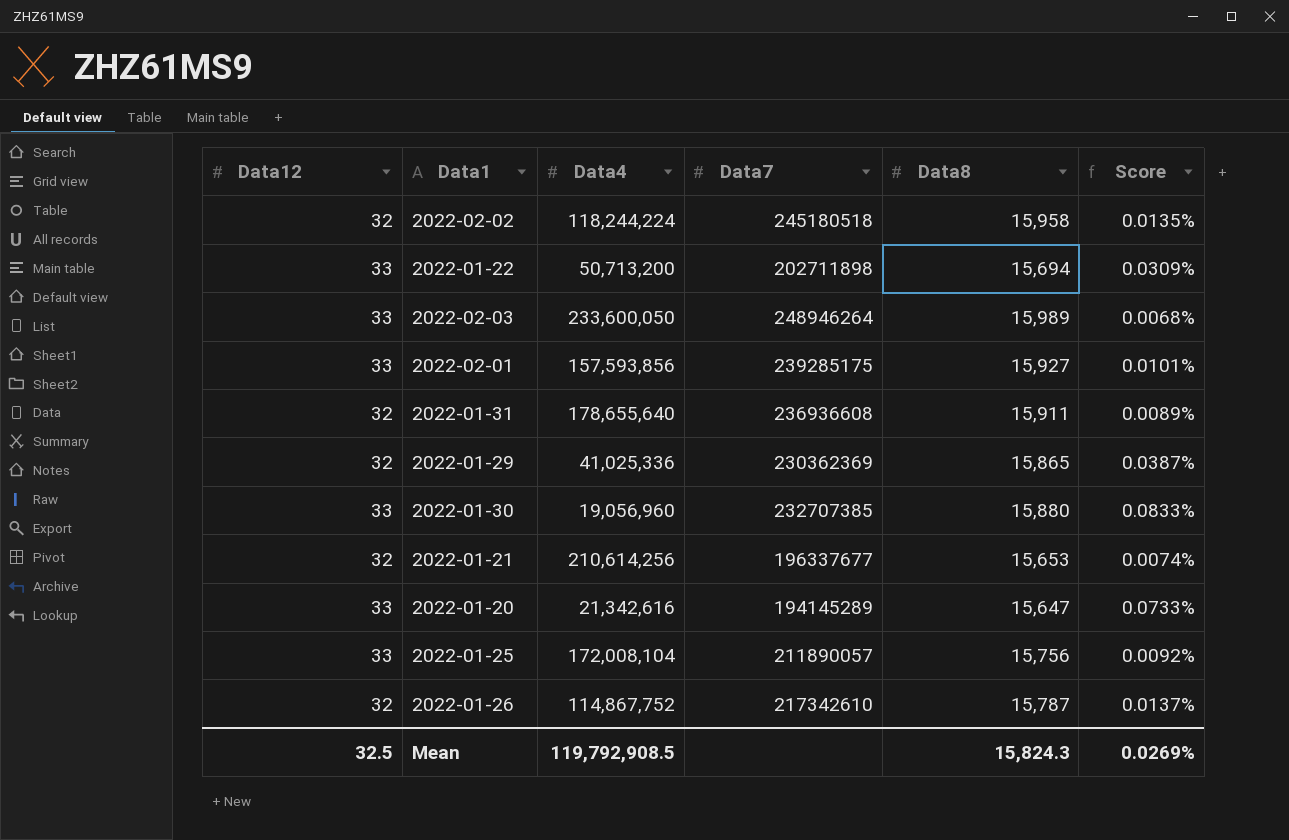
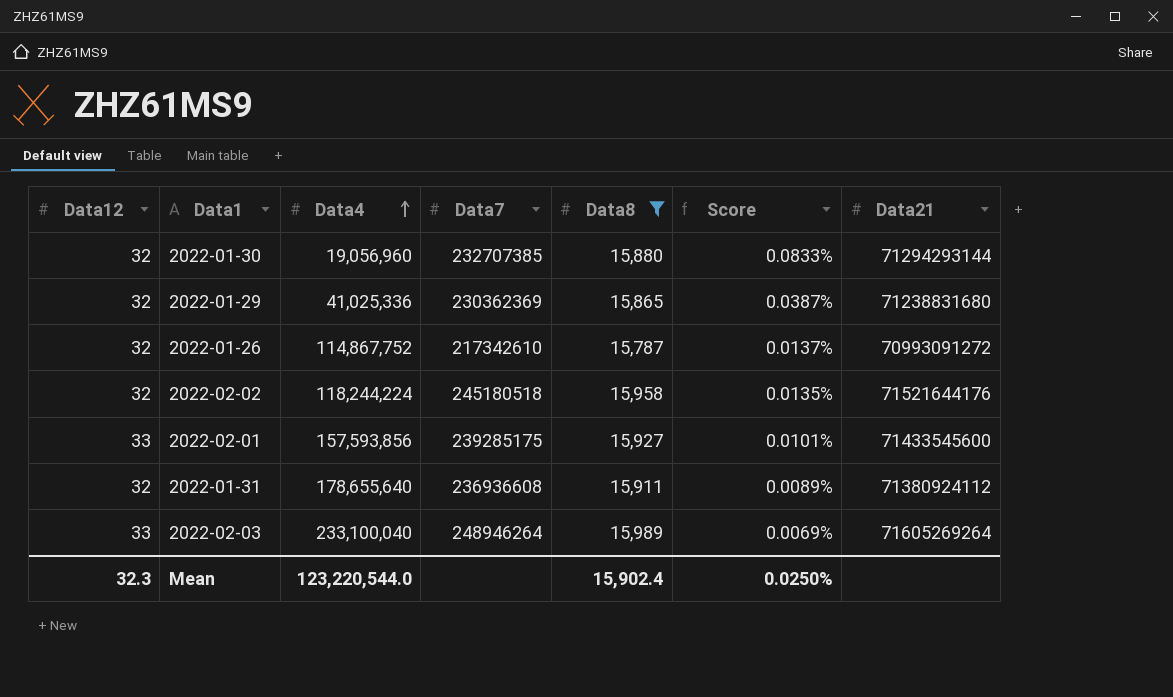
filter: none -> Data8 >= 15,787
row order: none -> Data4 ascending
column Data21 | position: none -> 7
2022-01-30 | Data12: 33 -> 32
2022-02-03 | Data4: 233,600,050 -> 233,100,040
2022-02-03 | Score: 0.0068% -> 0.0069%
Mean | Data12: 32.5 -> 32.3
Mean | Data4: 119,792,908.5 -> 123,220,544.0
Mean | Data8: 15,824.3 -> 15,902.4
Mean | Score: 0.0269% -> 0.0250%

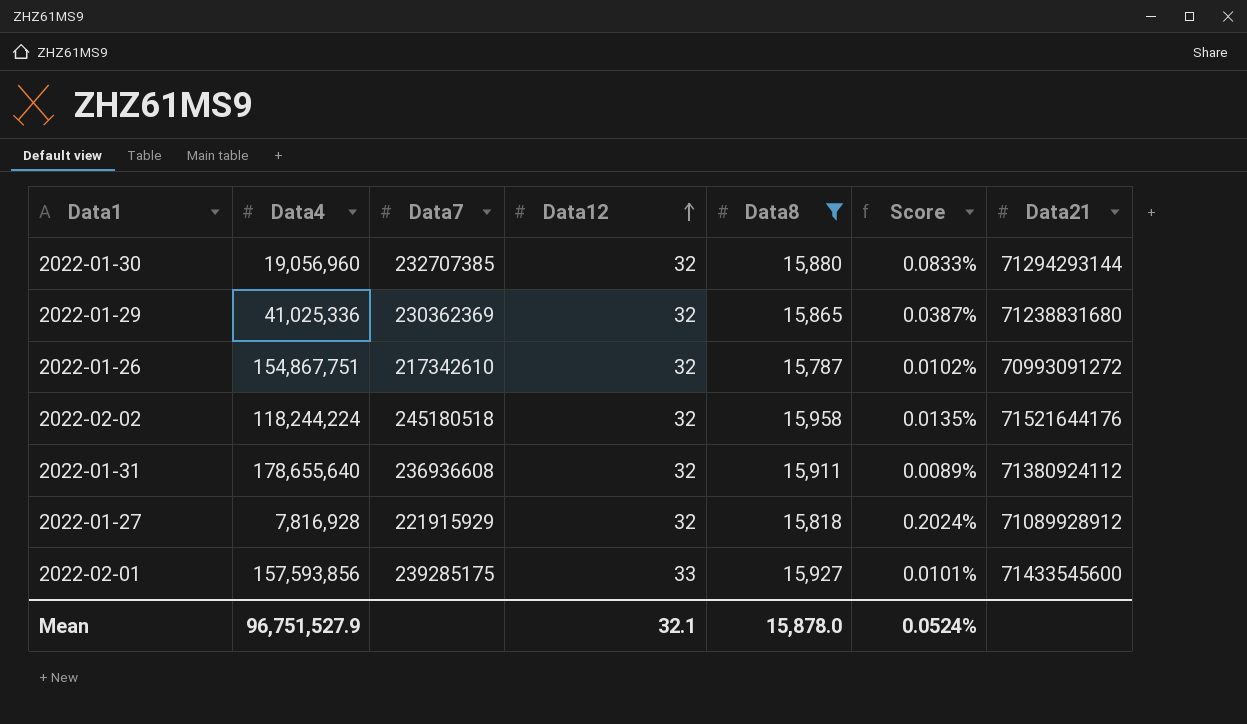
row order: Data4 ascending -> Data12 ascending
column Data12 | position: 1 -> 4
row 2022-02-03: 33 | 233,100,040 | 248946264 | 15,989 | 0.0069% | 71605269264 -> none
2022-01-26 | Data4: 114,867,752 -> 154,867,751
2022-01-26 | Score: 0.0137% -> 0.0102%
row 2022-01-27: none -> 7,816,928 | 221915929 | 32 | 15,818 | 0.2024% | 71089928912
Mean | Data4: 123,220,544.0 -> 96,751,527.9
Mean | Data12: 32.3 -> 32.1
Mean | Data8: 15,902.4 -> 15,878.0
Mean | Score: 0.0250% -> 0.0524%

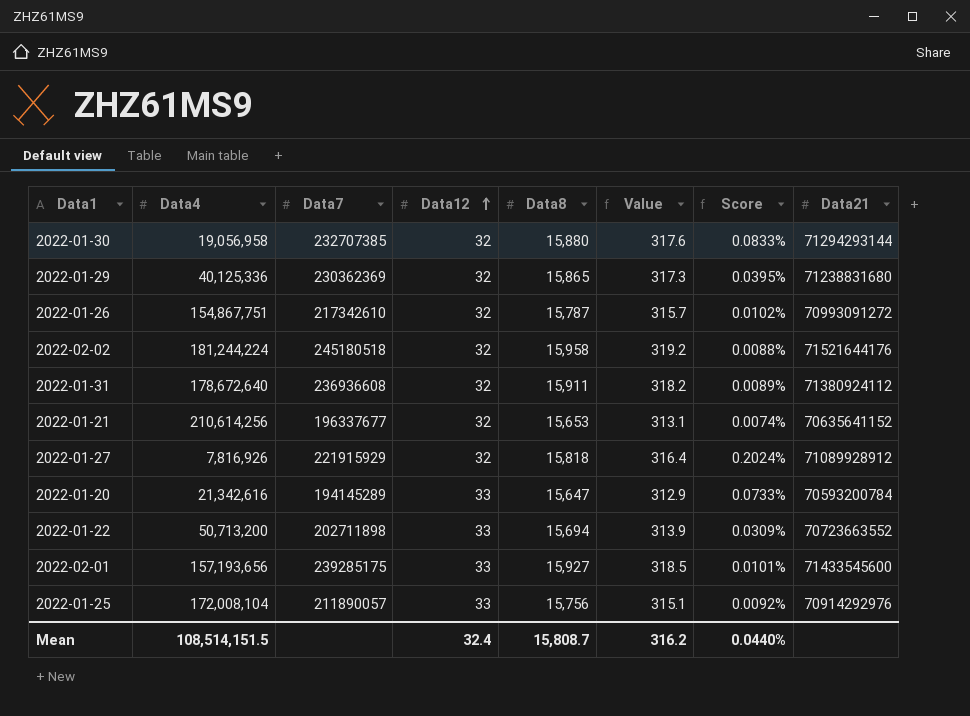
filter: Data8 >= 15,787 -> none
column Value | formula: none -> [Data8] * 0.02
2022-01-30 | Data4: 19,056,960 -> 19,056,958
2022-01-29 | Data4: 41,025,336 -> 40,125,336
2022-01-29 | Score: 0.0387% -> 0.0395%
2022-02-02 | Data4: 118,244,224 -> 181,244,224
2022-02-02 | Score: 0.0135% -> 0.0088%
2022-01-31 | Data4: 178,655,640 -> 178,672,640
2022-01-27 | Data4: 7,816,928 -> 7,816,926
2022-02-01 | Data4: 157,593,856 -> 157,193,656
Mean | Data4: 96,751,527.9 -> 108,514,151.5
Mean | Data12: 32.1 -> 32.4
Mean | Data8: 15,878.0 -> 15,808.7
Mean | Score: 0.0524% -> 0.0440%

